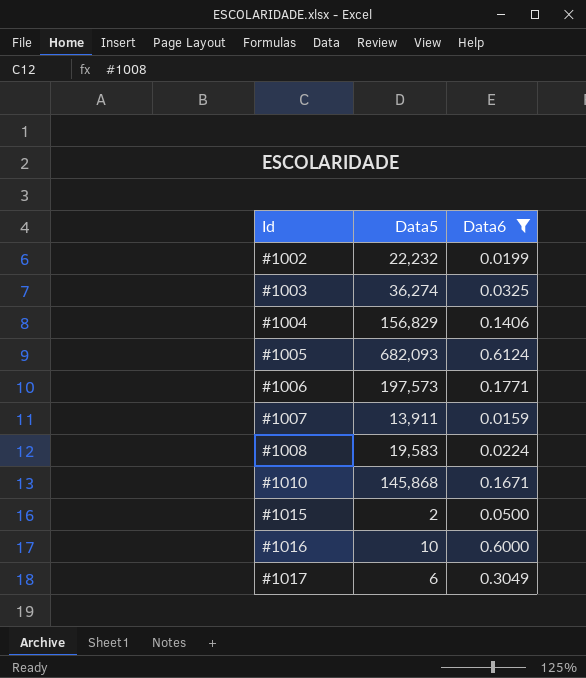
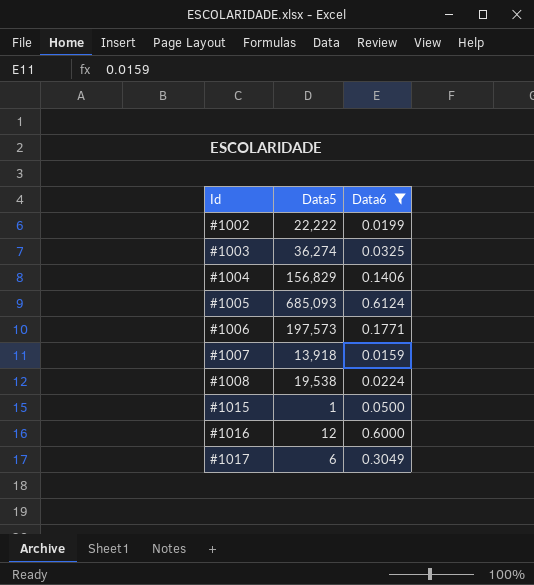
row #1010: 145,868 | 0.1671 -> none
#1002 | Data5: 22,232 -> 22,222
#1005 | Data5: 682,093 -> 685,093
#1007 | Data5: 13,911 -> 13,918
#1008 | Data5: 19,583 -> 19,538
#1015 | Data5: 2 -> 1
#1016 | Data5: 10 -> 12

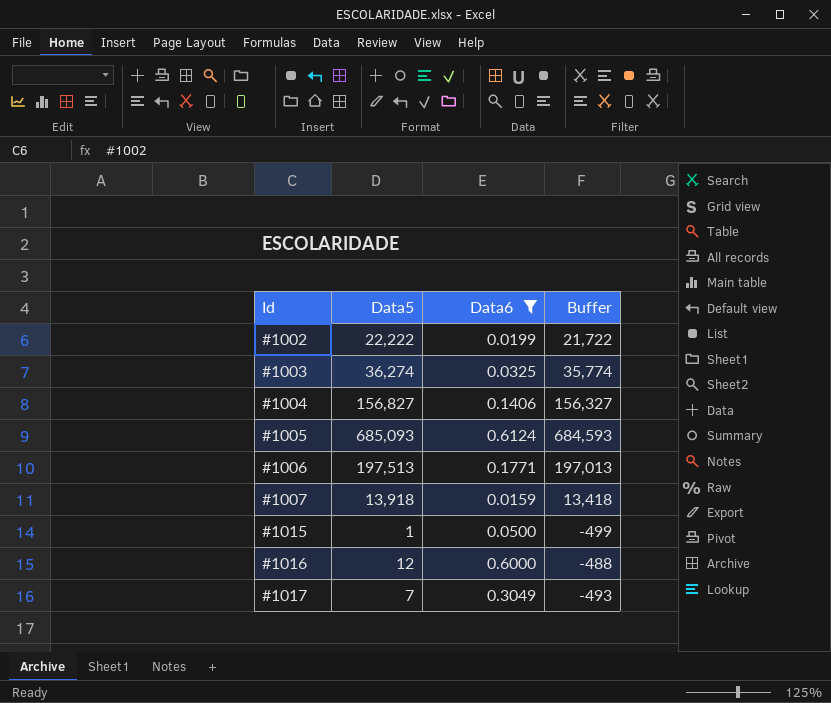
column Buffer | formula: none -> [Data5] - 500
row #1008: 19,538 | 0.0224 -> none
#1004 | Data5: 156,829 -> 156,827
#1006 | Data5: 197,573 -> 197,513
#1017 | Data5: 6 -> 7

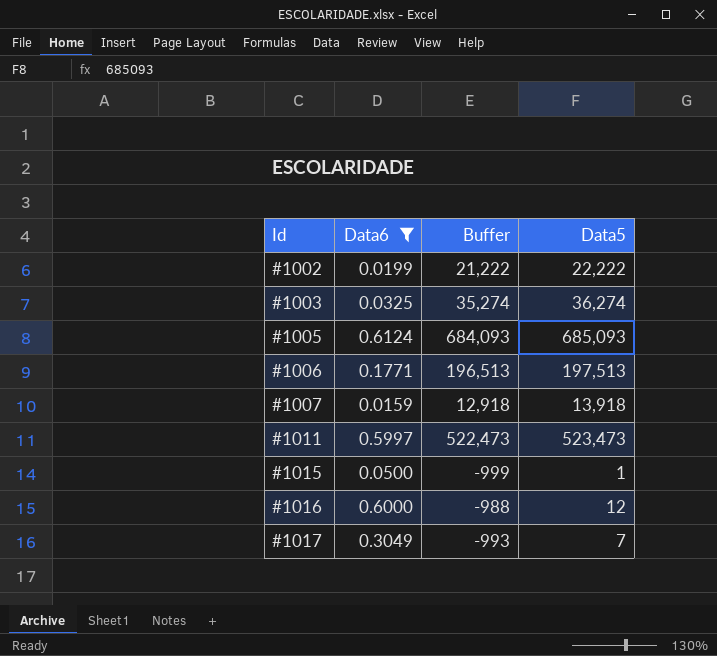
column Buffer | formula: [Data5] - 500 -> [Data5] - 1000
column Data5 | position: 2 -> 4
row #1004: 156,827 | 0.1406 | 156,327 -> none
row #1011: none -> 0.5997 | 522,473 | 523,473

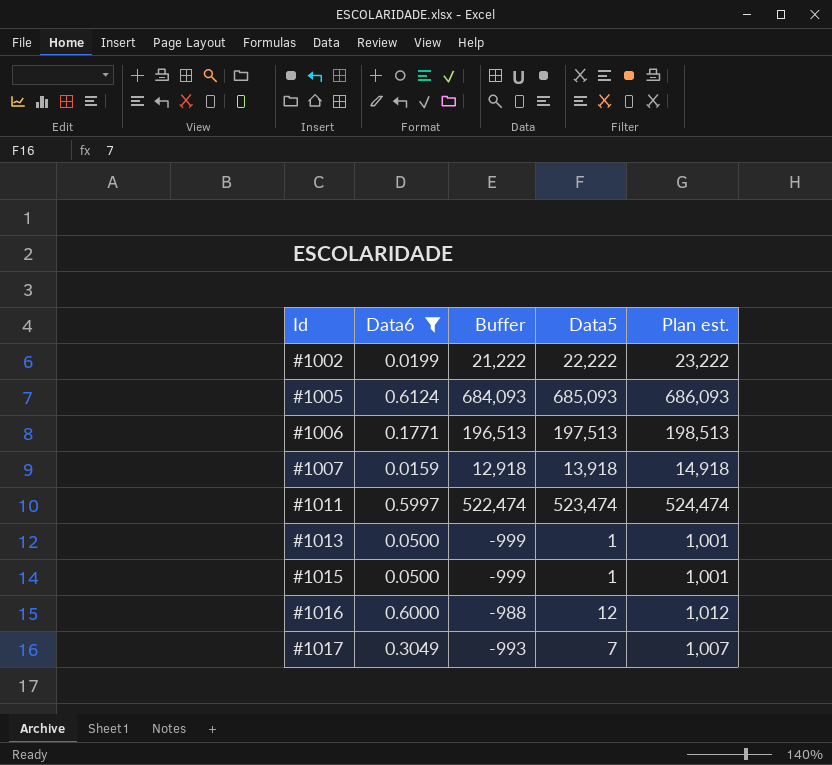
column Plan est. | formula: none -> [Data5] + 1000
row #1003: 0.0325 | 35,274 | 36,274 -> none
#1011 | Buffer: 522,473 -> 522,474
#1011 | Data5: 523,473 -> 523,474
row #1013: none -> 0.0500 | -999 | 1 | 1,001

